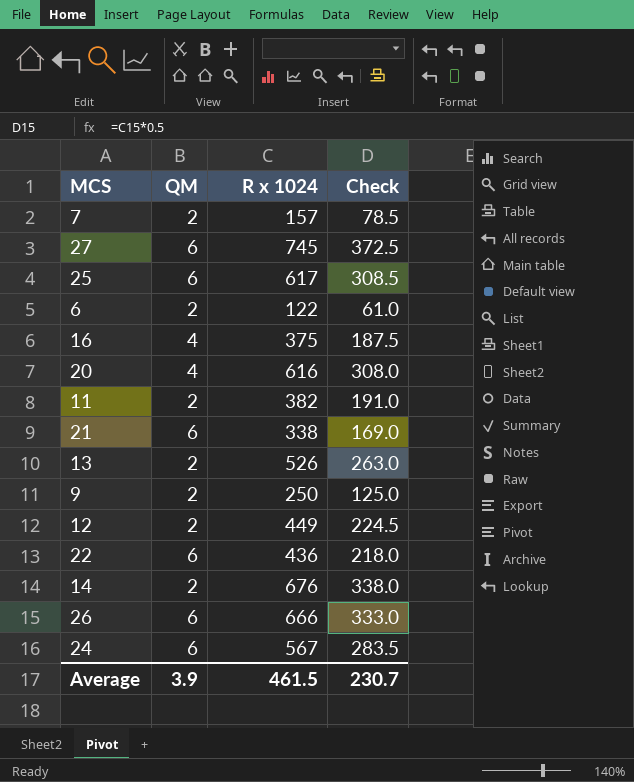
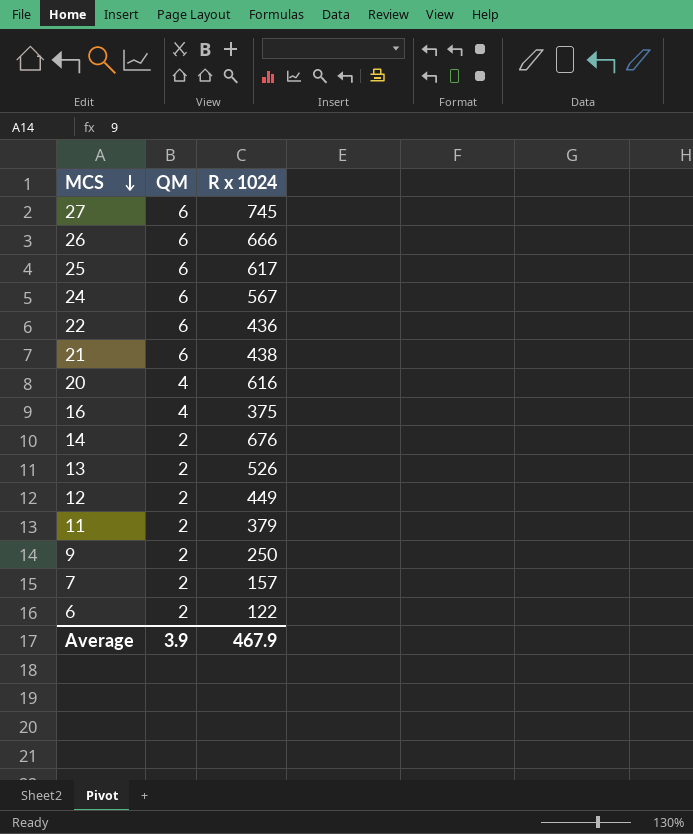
row order: none -> MCS descending
column Check | formula: [R x 1024] * 0.5 -> none
21 | R x 1024: 338 -> 438
11 | R x 1024: 382 -> 379
Average | R x 1024: 461.5 -> 467.9

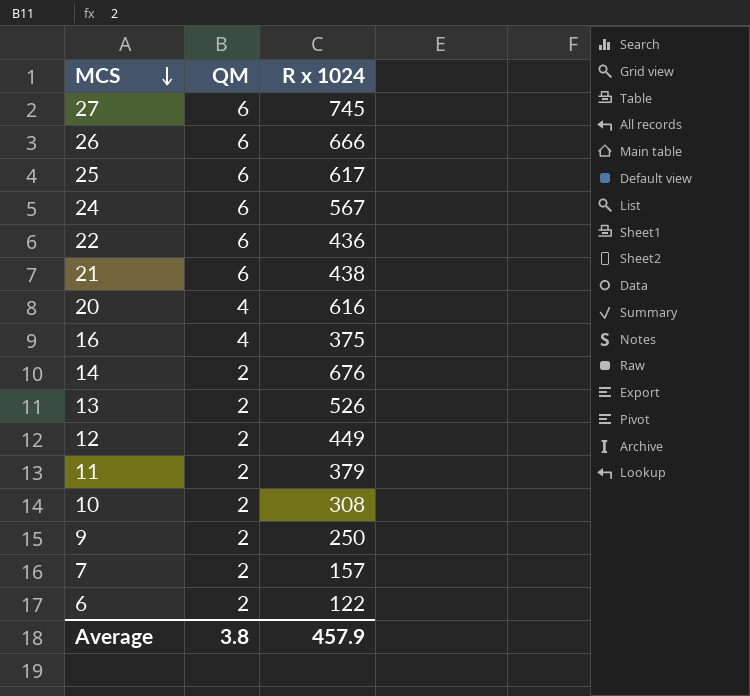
row 10: none -> 2 | 308
Average | QM: 3.9 -> 3.8
Average | R x 1024: 467.9 -> 457.9

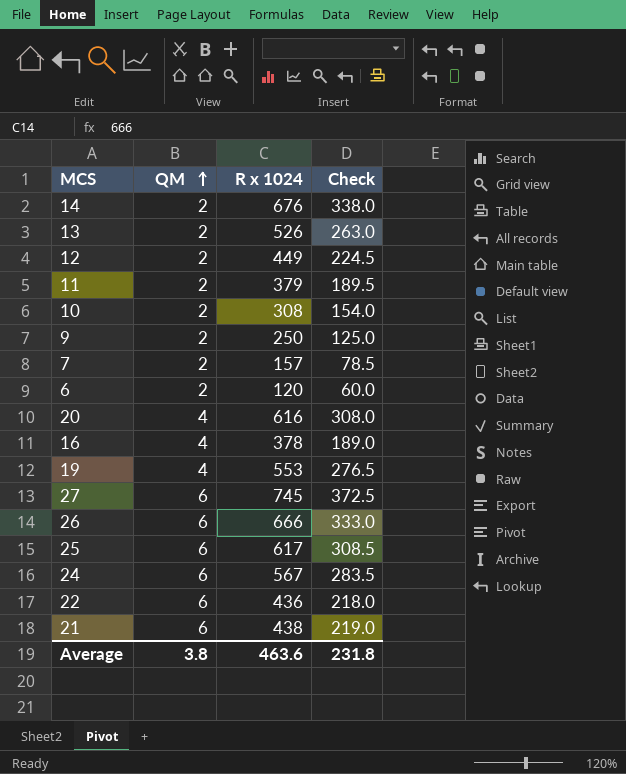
row order: MCS descending -> QM ascending
column Check | formula: none -> [R x 1024] * 0.5
6 | R x 1024: 122 -> 120
16 | R x 1024: 375 -> 378
row 19: none -> 4 | 553 | 276.5
Average | R x 1024: 457.9 -> 463.6

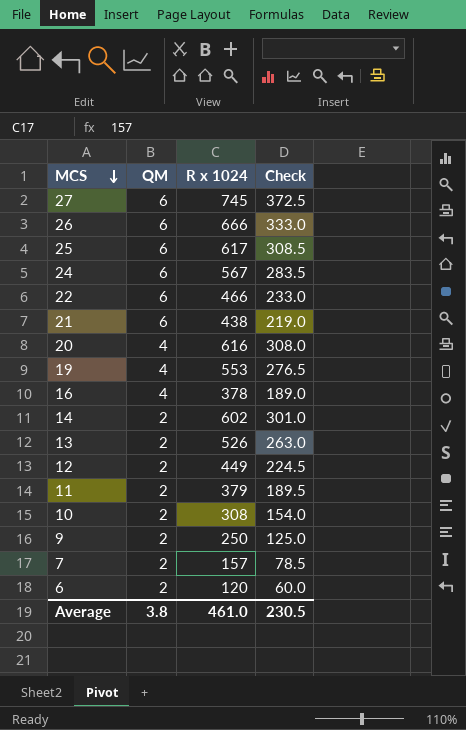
row order: QM ascending -> MCS descending
22 | R x 1024: 436 -> 466
22 | Check: 218.0 -> 233.0
14 | R x 1024: 676 -> 602
14 | Check: 338.0 -> 301.0
Average | R x 1024: 463.6 -> 461.0
Average | Check: 231.8 -> 230.5

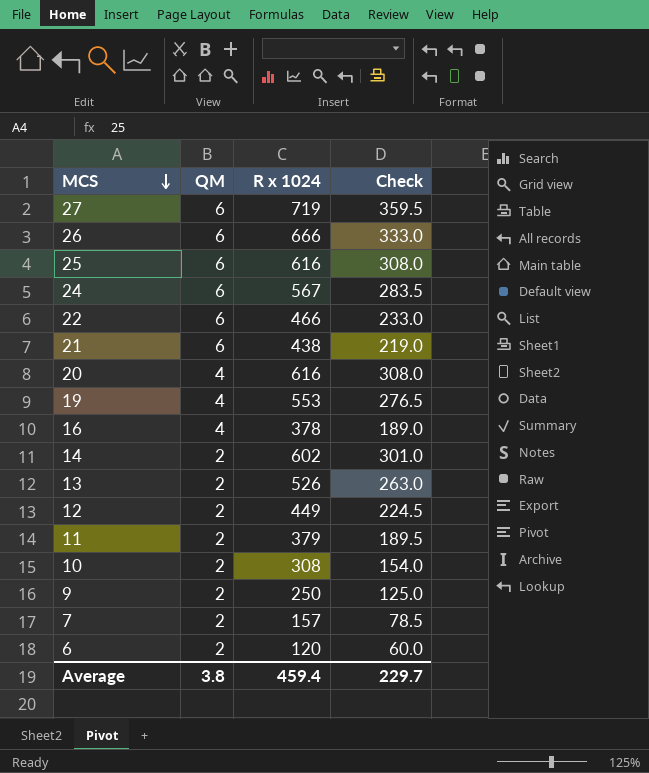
27 | R x 1024: 745 -> 719
27 | Check: 372.5 -> 359.5
25 | R x 1024: 617 -> 616
25 | Check: 308.5 -> 308.0
Average | R x 1024: 461.0 -> 459.4
Average | Check: 230.5 -> 229.7

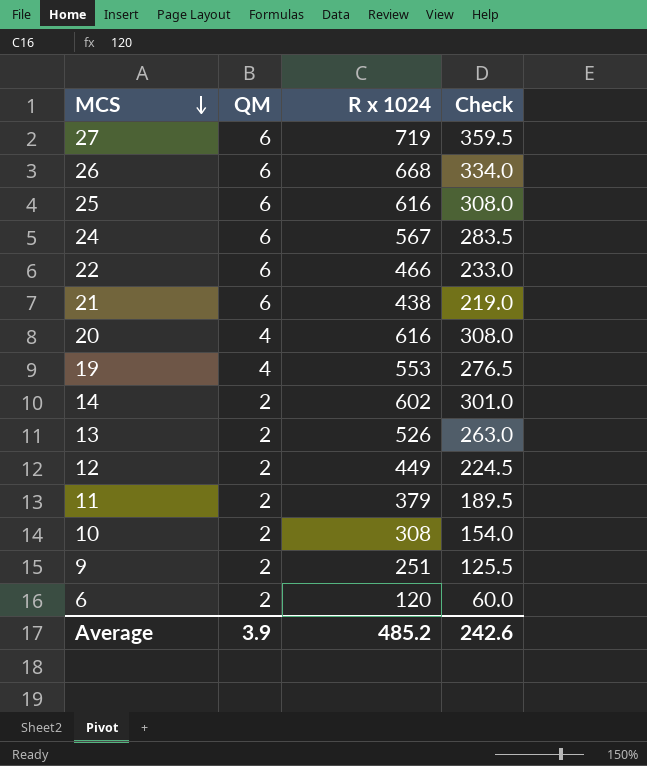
row 16: 4 | 378 | 189.0 -> none
row 7: 2 | 157 | 78.5 -> none
26 | R x 1024: 666 -> 668
26 | Check: 333.0 -> 334.0
9 | R x 1024: 250 -> 251
9 | Check: 125.0 -> 125.5
Average | QM: 3.8 -> 3.9
Average | R x 1024: 459.4 -> 485.2
Average | Check: 229.7 -> 242.6

